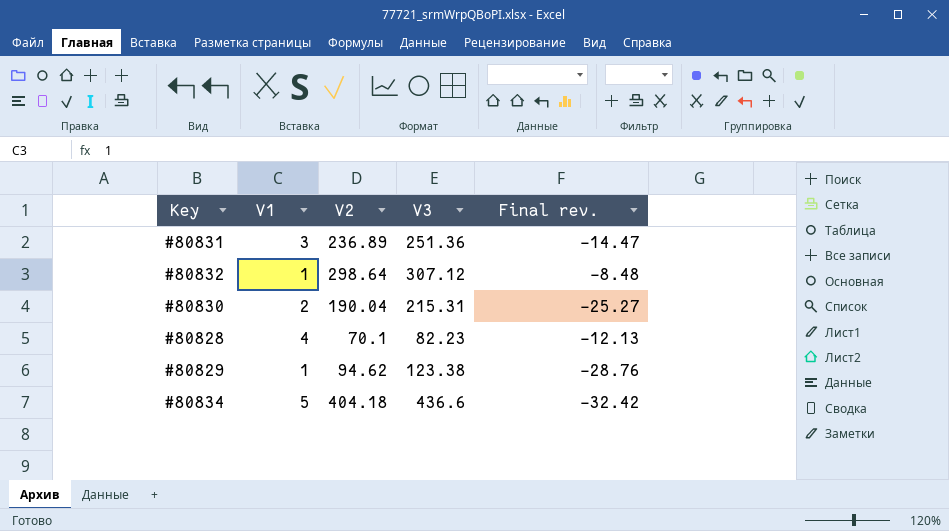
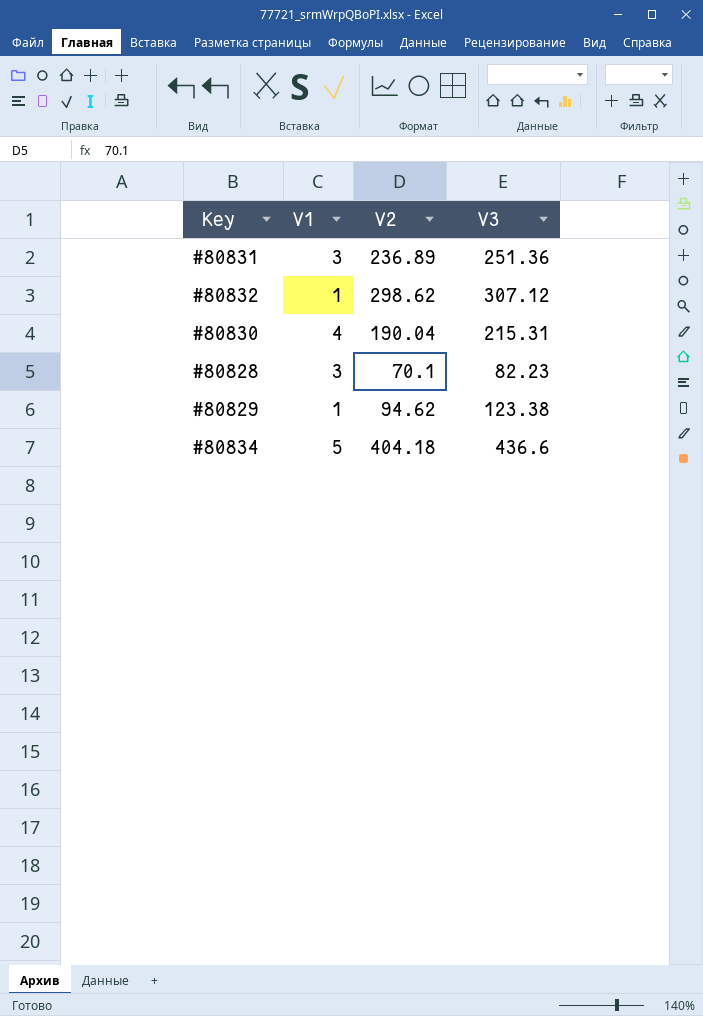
column Final rev. | formula: [V2] - [V3] -> none
#80832 | V2: 298.64 -> 298.62
#80830 | V1: 2 -> 4
#80828 | V1: 4 -> 3

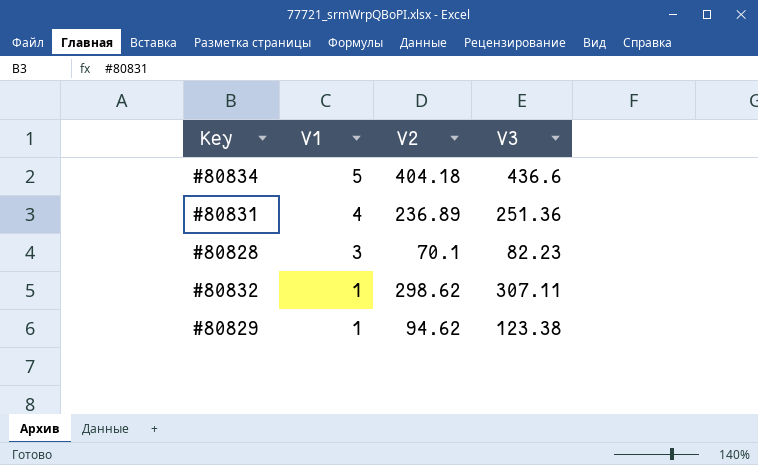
row order: none -> V1 descending
row #80830: 4 | 190.04 | 215.31 -> none
#80831 | V1: 3 -> 4
#80832 | V3: 307.12 -> 307.11

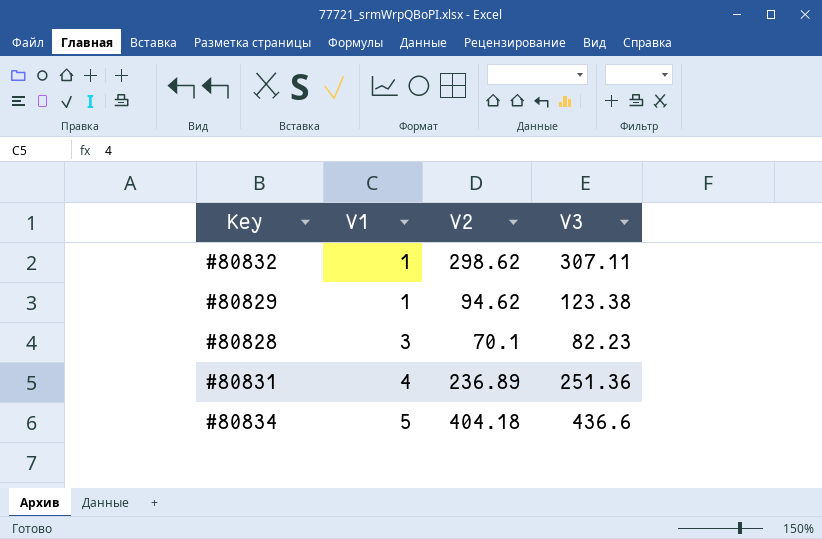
row order: V1 descending -> V1 ascending

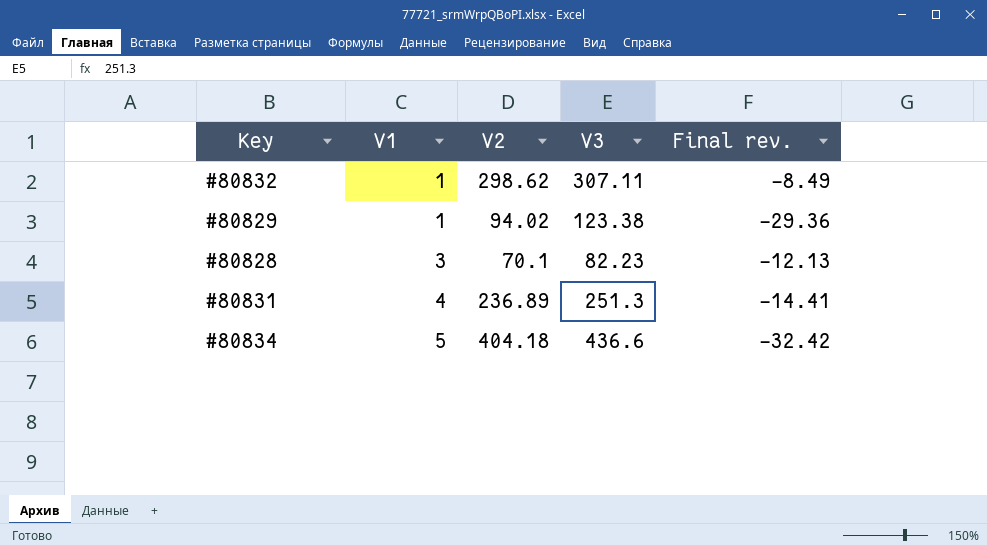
column Final rev. | formula: none -> [V2] - [V3]
#80829 | V2: 94.62 -> 94.02
#80831 | V3: 251.36 -> 251.3

